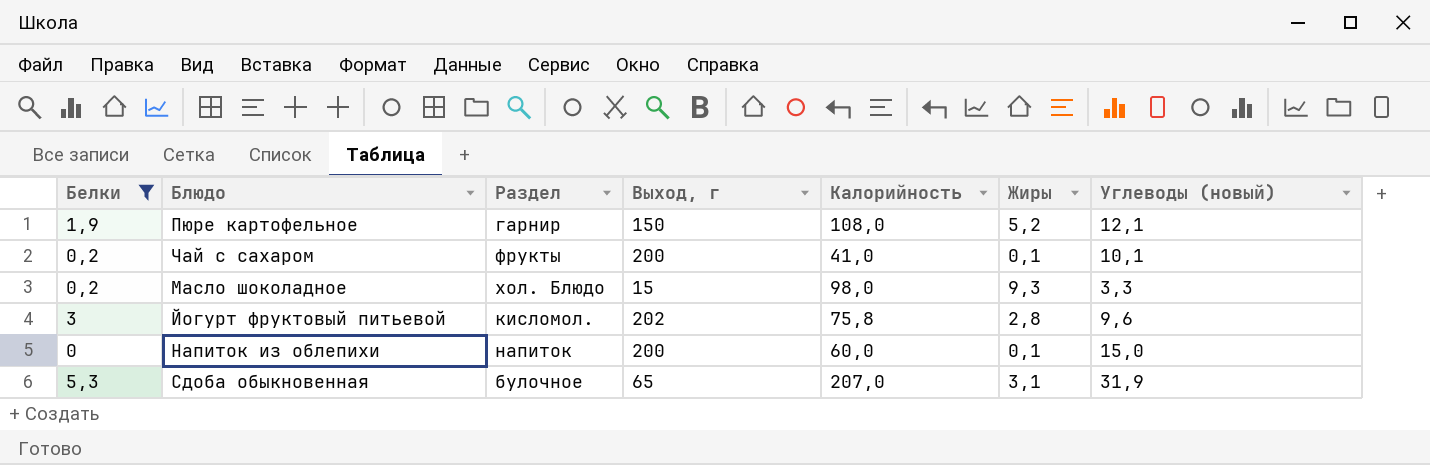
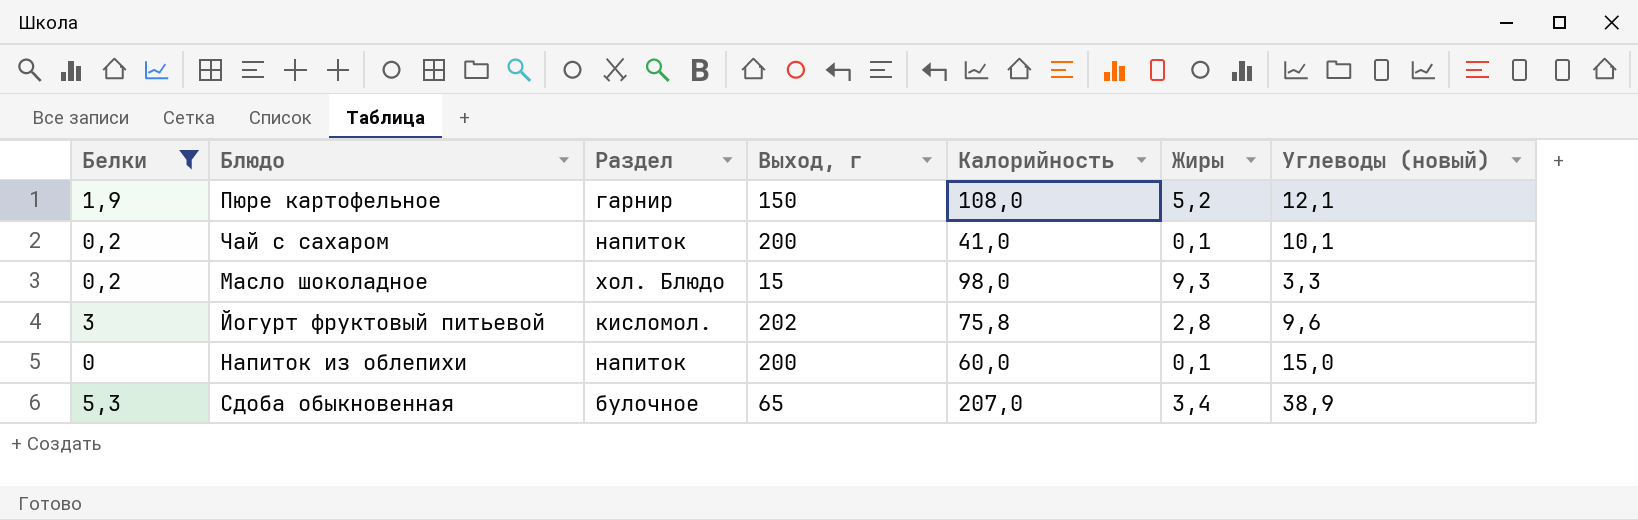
Чай с сахаром | Раздел: фрукты -> напиток
Сдоба обыкновенная | Жиры: 3,1 -> 3,4
Сдоба обыкновенная | Углеводы (новый): 31,9 -> 38,9

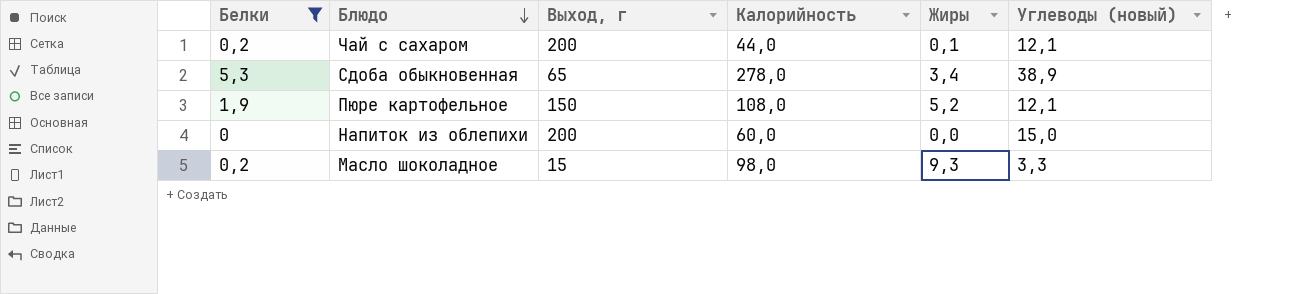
row order: none -> Блюдо descending
column Раздел | position: 3 -> none
row Йогурт фруктовый питьевой: 3 | кисломол. | 202 | 75,8 | 2,8 | 9,6 -> none
Чай с сахаром | Калорийность: 41,0 -> 44,0
Чай с сахаром | Углеводы (новый): 10,1 -> 12,1
Сдоба обыкновенная | Калорийность: 207,0 -> 278,0
Напиток из облепихи | Жиры: 0,1 -> 0,0

